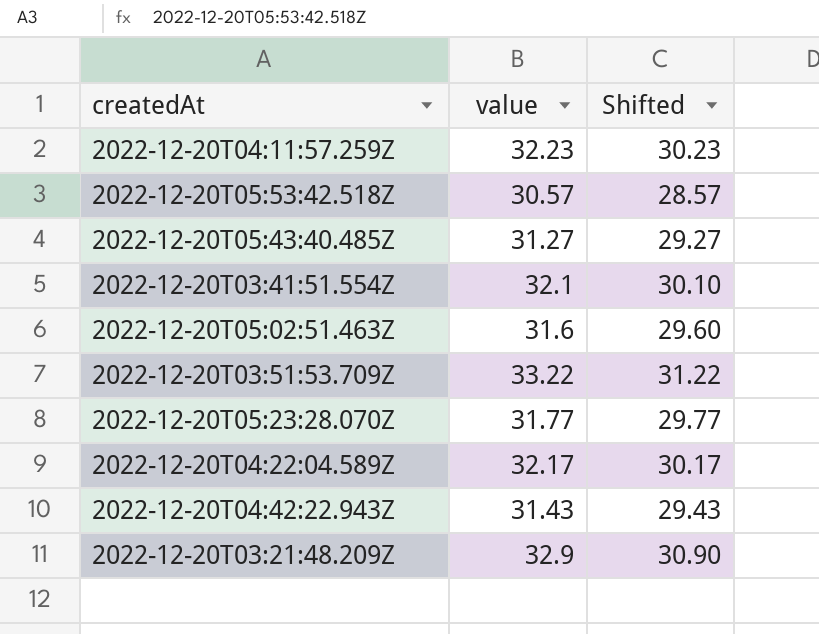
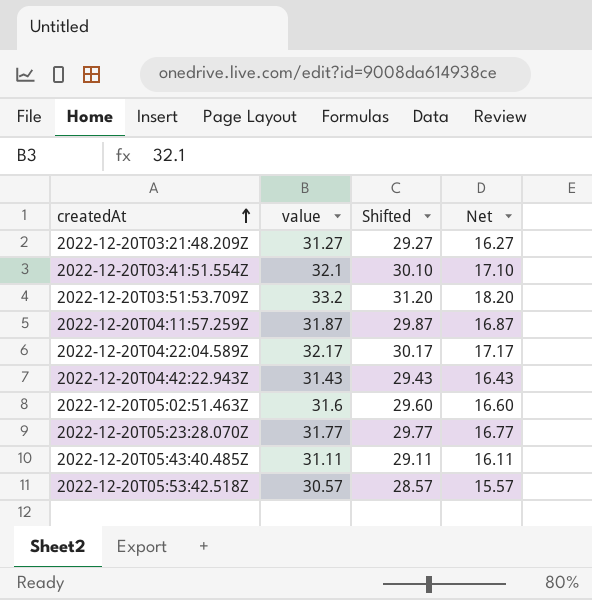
row order: none -> createdAt ascending
column Net | formula: none -> [value] - 15
2022-12-20T03:21:48.209Z | value: 32.9 -> 31.27
2022-12-20T03:21:48.209Z | Shifted: 30.90 -> 29.27
2022-12-20T03:51:53.709Z | value: 33.22 -> 33.2
2022-12-20T03:51:53.709Z | Shifted: 31.22 -> 31.20
2022-12-20T04:11:57.259Z | value: 32.23 -> 31.87
2022-12-20T04:11:57.259Z | Shifted: 30.23 -> 29.87
2022-12-20T05:43:40.485Z | value: 31.27 -> 31.11
2022-12-20T05:43:40.485Z | Shifted: 29.27 -> 29.11

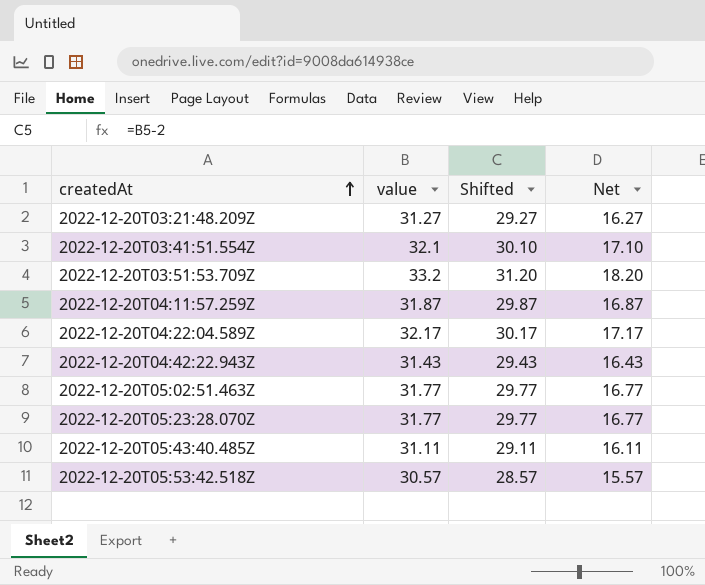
2022-12-20T05:02:51.463Z | value: 31.6 -> 31.77
2022-12-20T05:02:51.463Z | Shifted: 29.60 -> 29.77
2022-12-20T05:02:51.463Z | Net: 16.60 -> 16.77

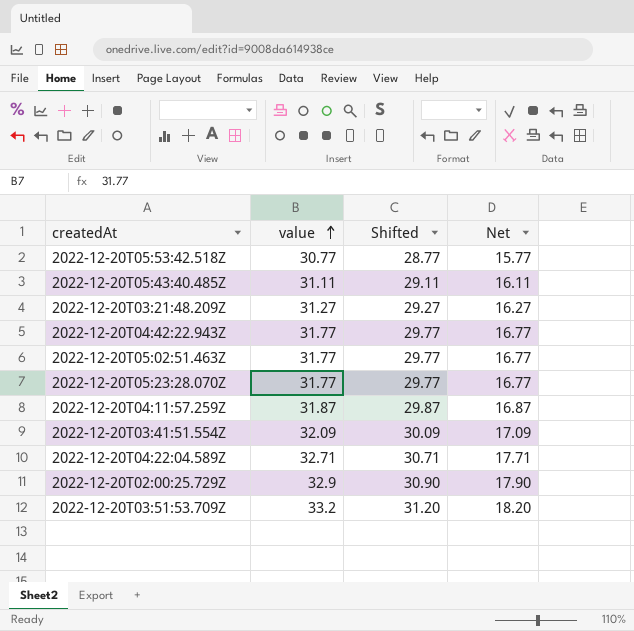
row order: createdAt ascending -> value ascending
2022-12-20T05:53:42.518Z | value: 30.57 -> 30.77
2022-12-20T05:53:42.518Z | Shifted: 28.57 -> 28.77
2022-12-20T05:53:42.518Z | Net: 15.57 -> 15.77
2022-12-20T04:42:22.943Z | value: 31.43 -> 31.77
2022-12-20T04:42:22.943Z | Shifted: 29.43 -> 29.77
2022-12-20T04:42:22.943Z | Net: 16.43 -> 16.77
2022-12-20T03:41:51.554Z | value: 32.1 -> 32.09
2022-12-20T03:41:51.554Z | Shifted: 30.10 -> 30.09
2022-12-20T03:41:51.554Z | Net: 17.10 -> 17.09
2022-12-20T04:22:04.589Z | value: 32.17 -> 32.71
2022-12-20T04:22:04.589Z | Shifted: 30.17 -> 30.71
2022-12-20T04:22:04.589Z | Net: 17.17 -> 17.71
row 2022-12-20T02:00:25.729Z: none -> 32.9 | 30.90 | 17.90

